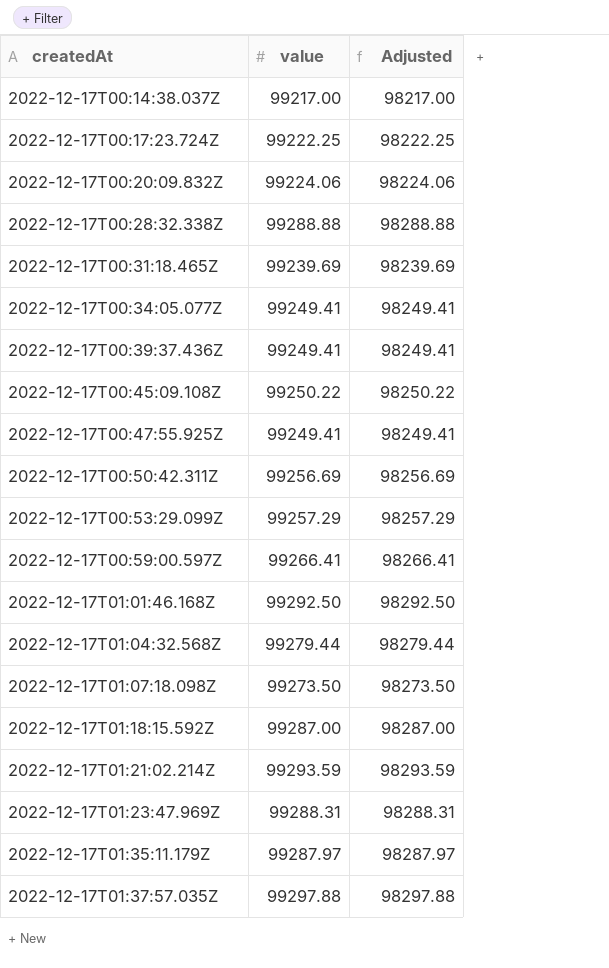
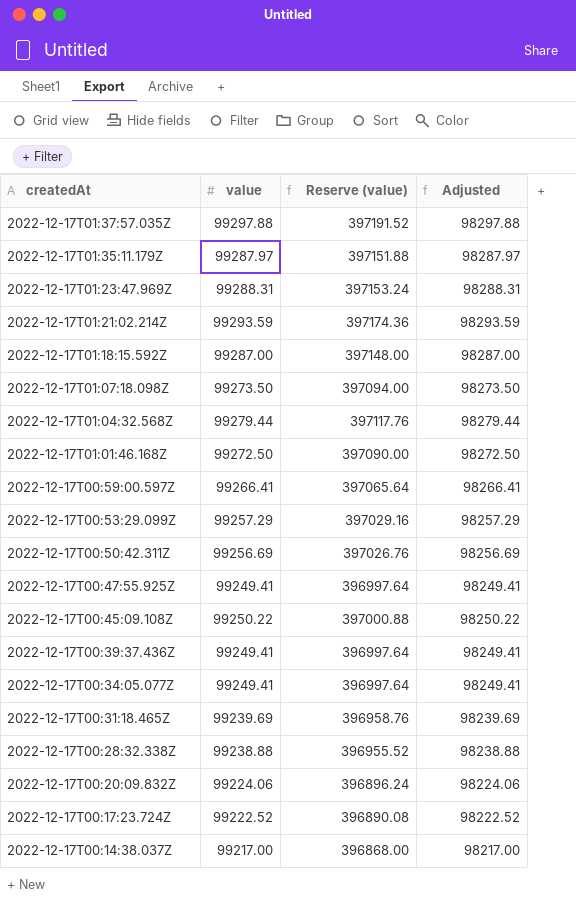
row order: createdAt ascending -> createdAt descending
column Reserve (value) | formula: none -> [value] * 4
2022-12-17T01:01:46.168Z | value: 99292.50 -> 99272.50
2022-12-17T01:01:46.168Z | Adjusted: 98292.50 -> 98272.50
2022-12-17T00:28:32.338Z | value: 99288.88 -> 99238.88
2022-12-17T00:28:32.338Z | Adjusted: 98288.88 -> 98238.88
2022-12-17T00:17:23.724Z | value: 99222.25 -> 99222.52
2022-12-17T00:17:23.724Z | Adjusted: 98222.25 -> 98222.52

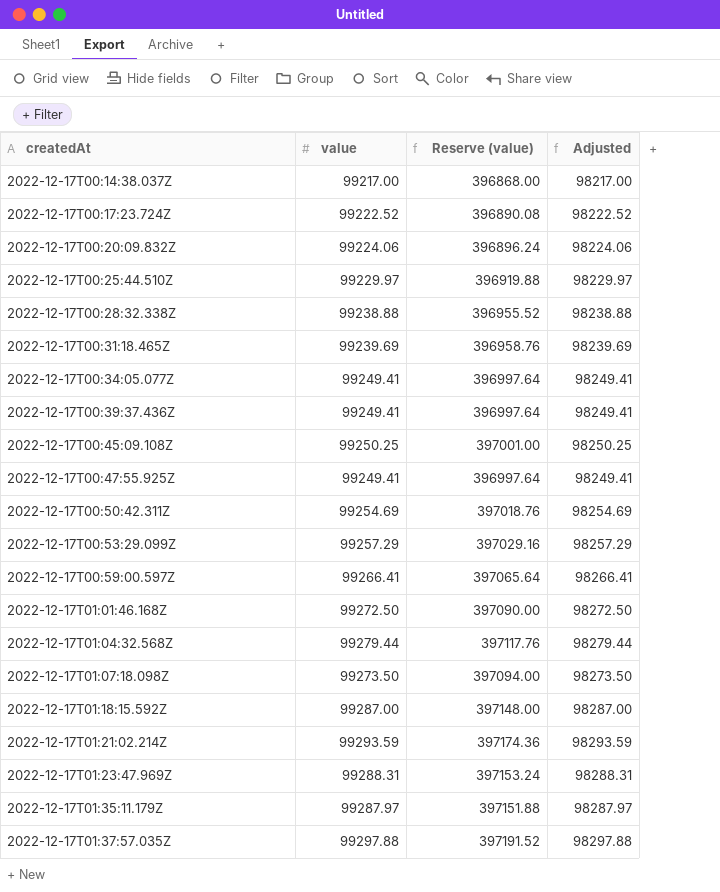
row order: createdAt descending -> createdAt ascending
row 2022-12-17T00:25:44.510Z: none -> 99229.97 | 396919.88 | 98229.97
2022-12-17T00:45:09.108Z | value: 99250.22 -> 99250.25
2022-12-17T00:45:09.108Z | Reserve (value): 397000.88 -> 397001.00
2022-12-17T00:45:09.108Z | Adjusted: 98250.22 -> 98250.25
2022-12-17T00:50:42.311Z | value: 99256.69 -> 99254.69
2022-12-17T00:50:42.311Z | Reserve (value): 397026.76 -> 397018.76
2022-12-17T00:50:42.311Z | Adjusted: 98256.69 -> 98254.69

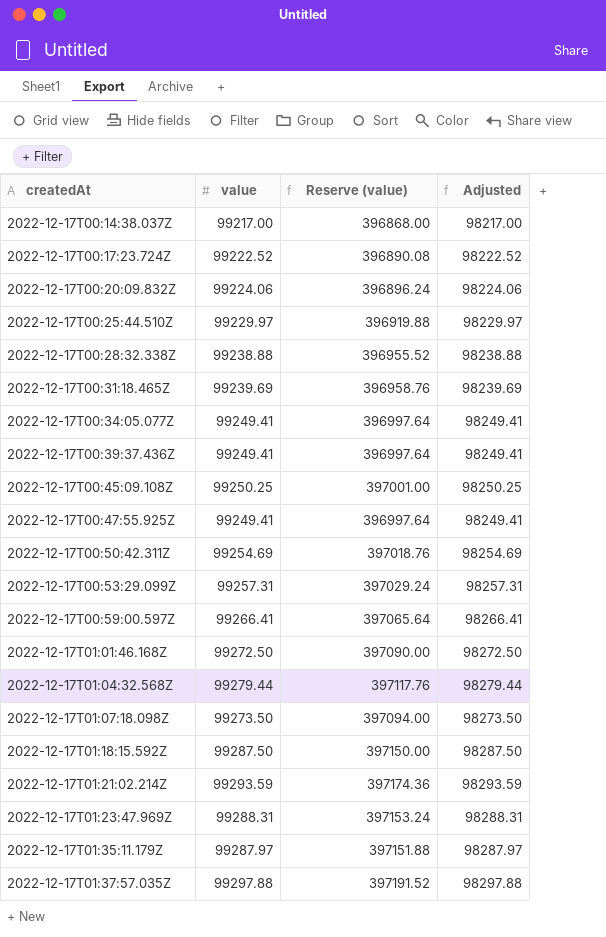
2022-12-17T00:53:29.099Z | value: 99257.29 -> 99257.31
2022-12-17T00:53:29.099Z | Reserve (value): 397029.16 -> 397029.24
2022-12-17T00:53:29.099Z | Adjusted: 98257.29 -> 98257.31
2022-12-17T01:18:15.592Z | value: 99287.00 -> 99287.50
2022-12-17T01:18:15.592Z | Reserve (value): 397148.00 -> 397150.00
2022-12-17T01:18:15.592Z | Adjusted: 98287.00 -> 98287.50

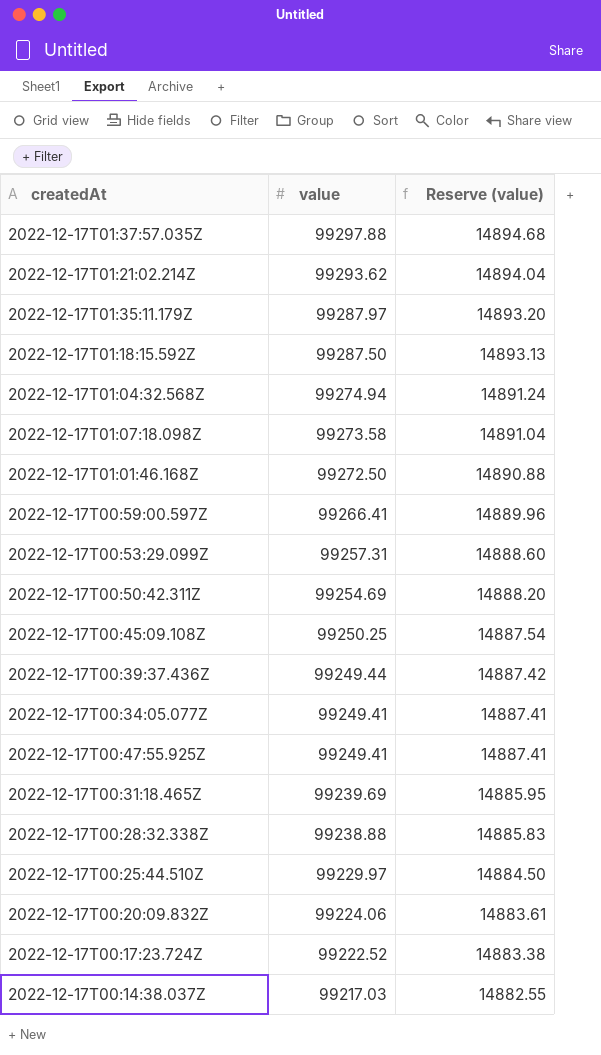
row order: createdAt ascending -> value descending
column Adjusted | formula: [value] - 1000 -> none
column Reserve (value) | formula: [value] * 4 -> [value] * 0.15
row 2022-12-17T01:23:47.969Z: 99288.31 | 397153.24 | 98288.31 -> none
2022-12-17T01:21:02.214Z | value: 99293.59 -> 99293.62
2022-12-17T01:04:32.568Z | value: 99279.44 -> 99274.94
2022-12-17T01:07:18.098Z | value: 99273.50 -> 99273.58
2022-12-17T00:39:37.436Z | value: 99249.41 -> 99249.44
2022-12-17T00:14:38.037Z | value: 99217.00 -> 99217.03

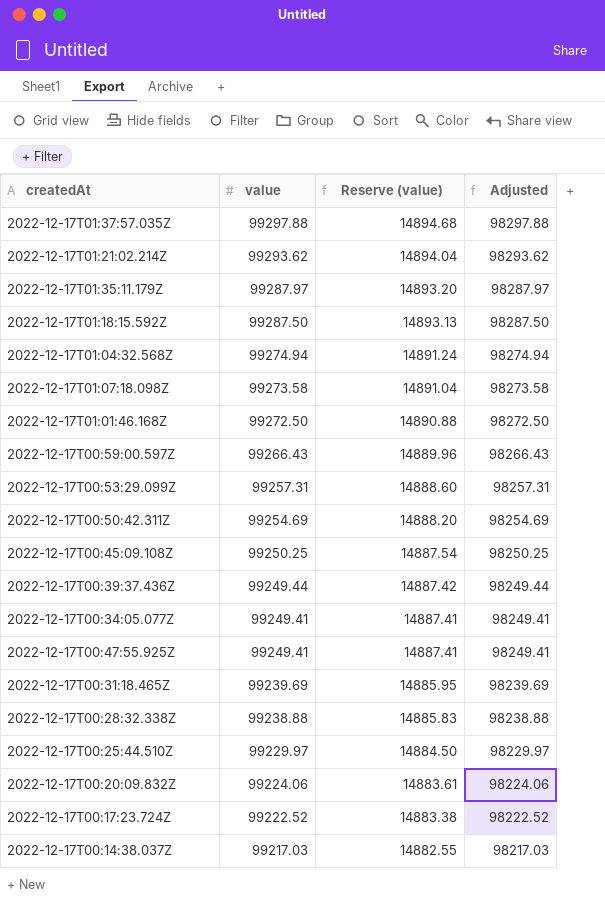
column Adjusted | formula: none -> [value] - 1000
2022-12-17T00:59:00.597Z | value: 99266.41 -> 99266.43

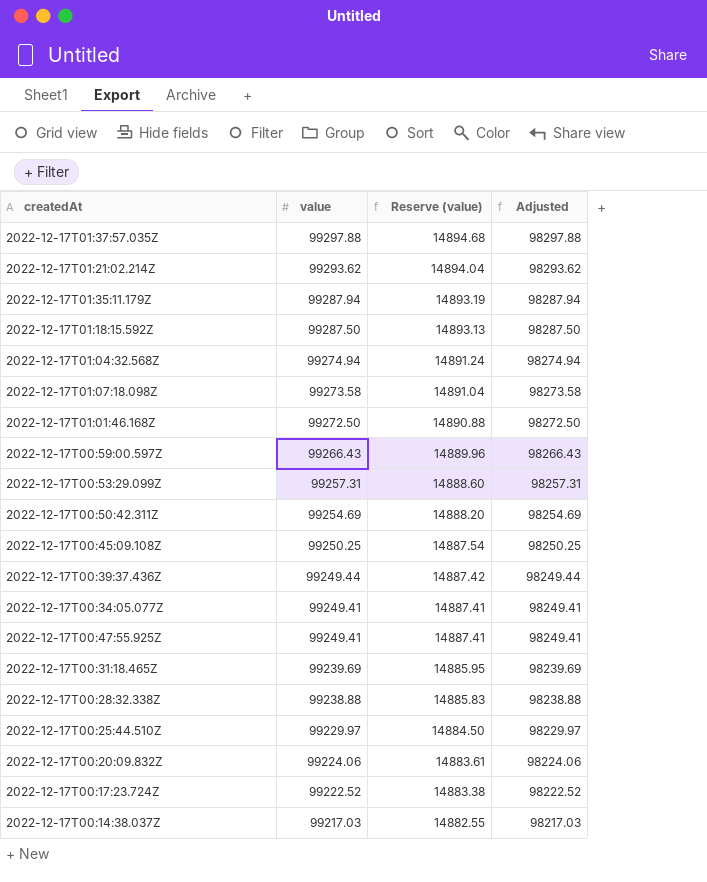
2022-12-17T01:35:11.179Z | value: 99287.97 -> 99287.94
2022-12-17T01:35:11.179Z | Reserve (value): 14893.20 -> 14893.19
2022-12-17T01:35:11.179Z | Adjusted: 98287.97 -> 98287.94

